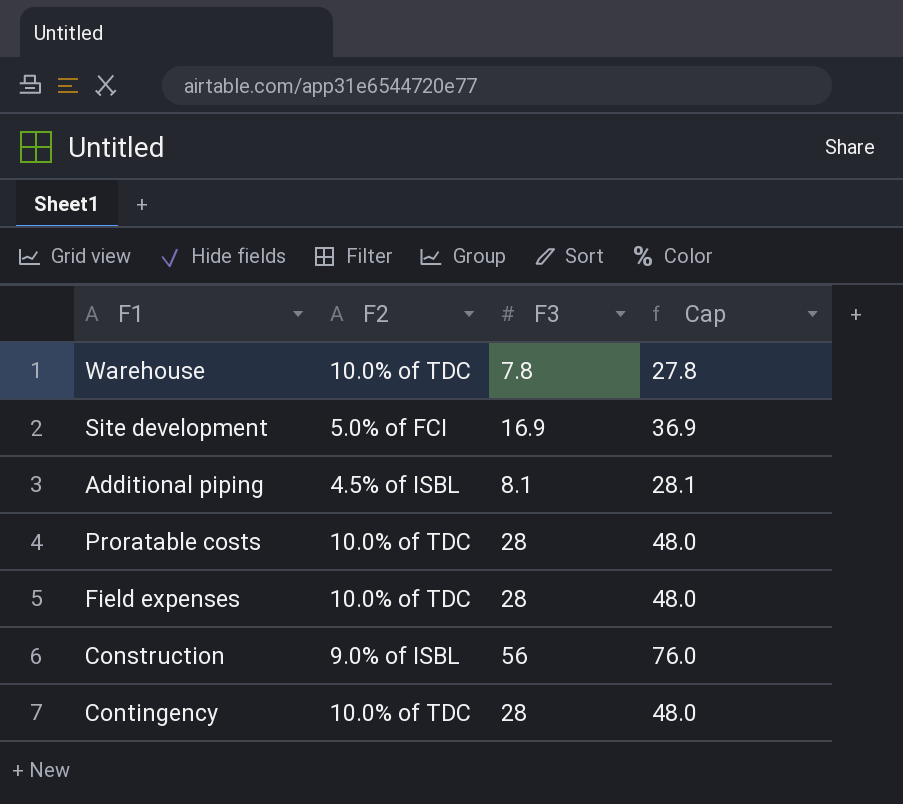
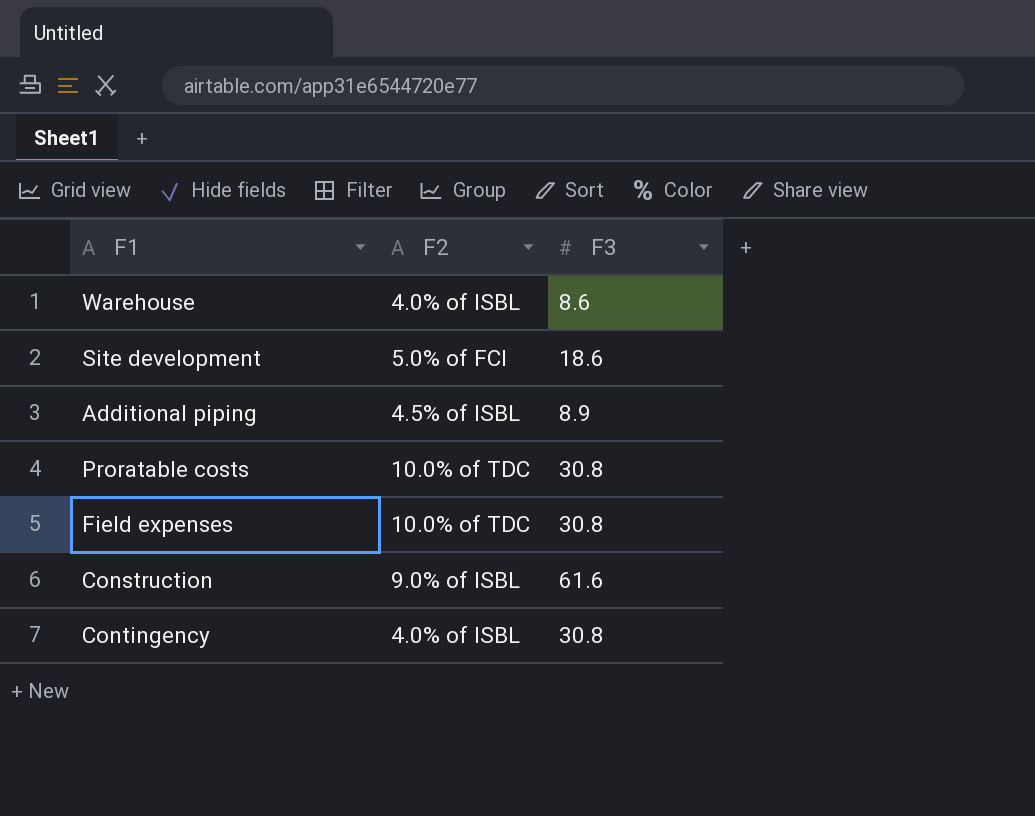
column Cap | formula: [F3] + 20 -> none
Warehouse | F2: 10.0% of TDC -> 4.0% of ISBL
Warehouse | F3: 7.8 -> 8.6
Site development | F3: 16.9 -> 18.6
Additional piping | F3: 8.1 -> 8.9
Proratable costs | F3: 28 -> 30.8
Field expenses | F3: 28 -> 30.8
Construction | F3: 56 -> 61.6
Contingency | F2: 10.0% of TDC -> 4.0% of ISBL
Contingency | F3: 28 -> 30.8

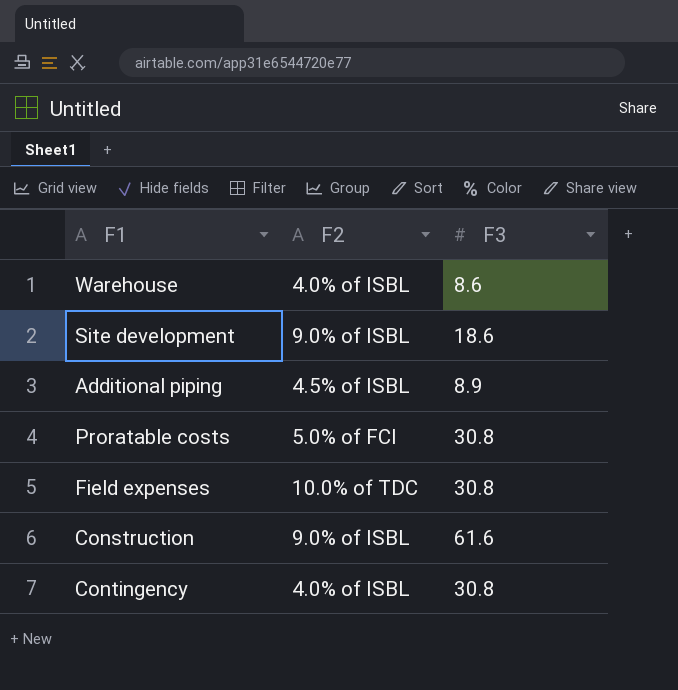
Site development | F2: 5.0% of FCI -> 9.0% of ISBL
Proratable costs | F2: 10.0% of TDC -> 5.0% of FCI

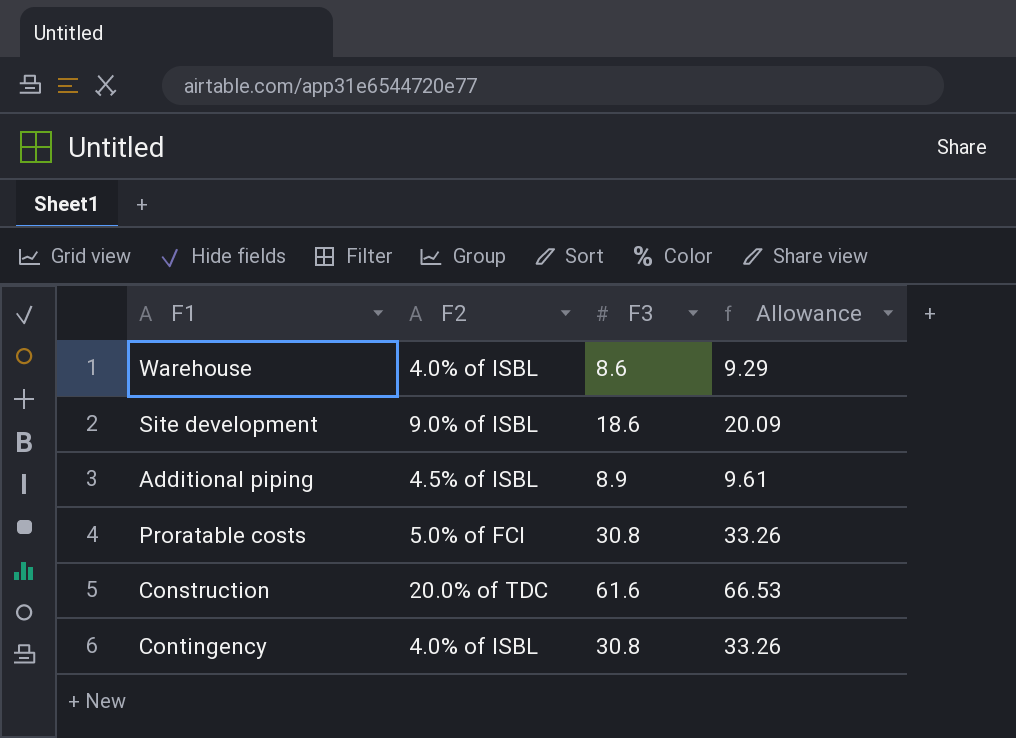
column Allowance | formula: none -> [F3] * 1.08
row Field expenses: 10.0% of TDC | 30.8 -> none
Construction | F2: 9.0% of ISBL -> 20.0% of TDC

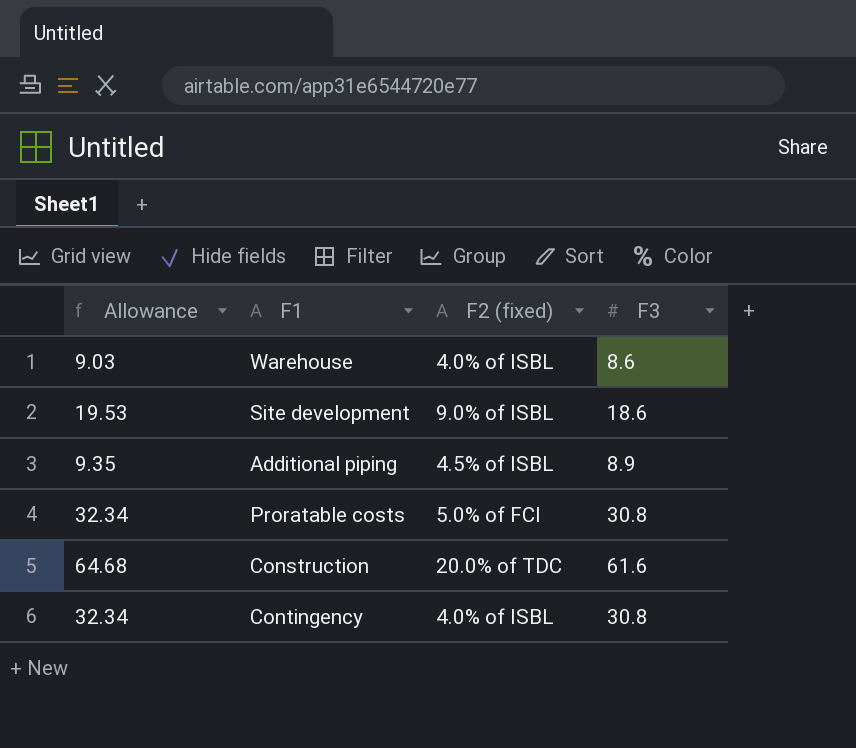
column Allowance | formula: [F3] * 1.08 -> [F3] * 1.05
column Allowance | position: 4 -> 1
column name: F2 -> F2 (fixed)

